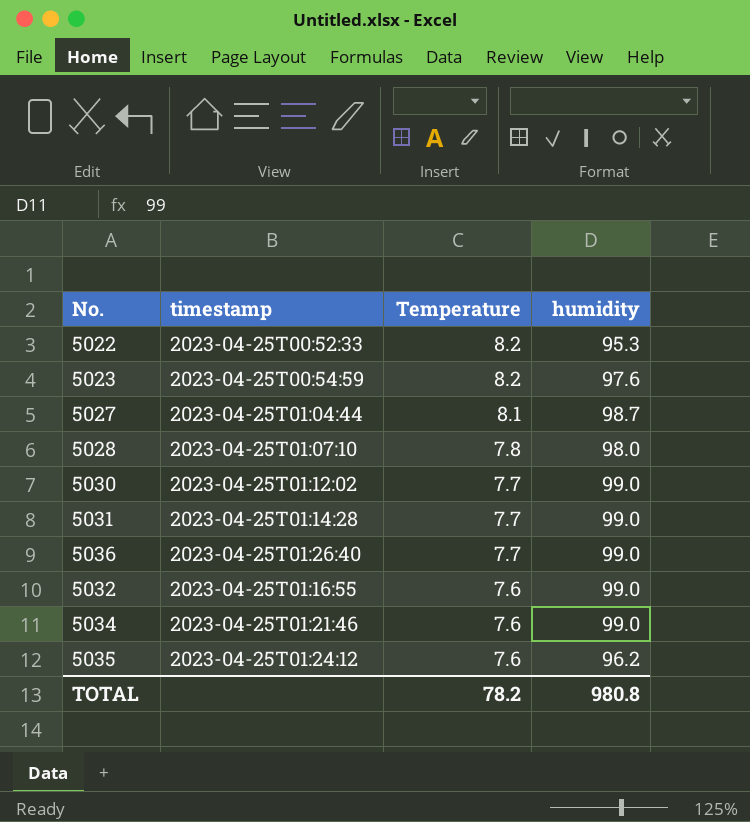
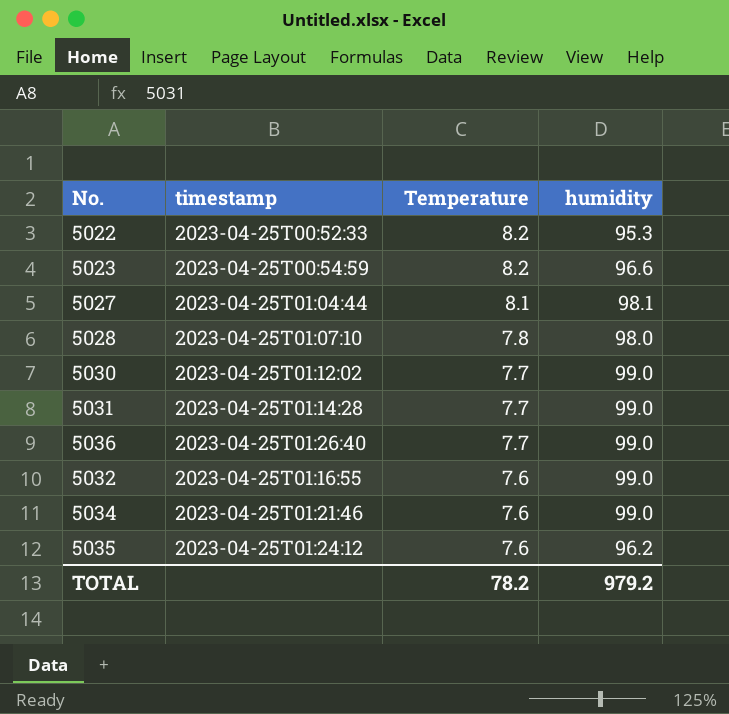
5023 | humidity: 97.6 -> 96.6
5027 | humidity: 98.7 -> 98.1
TOTAL | humidity: 980.8 -> 979.2

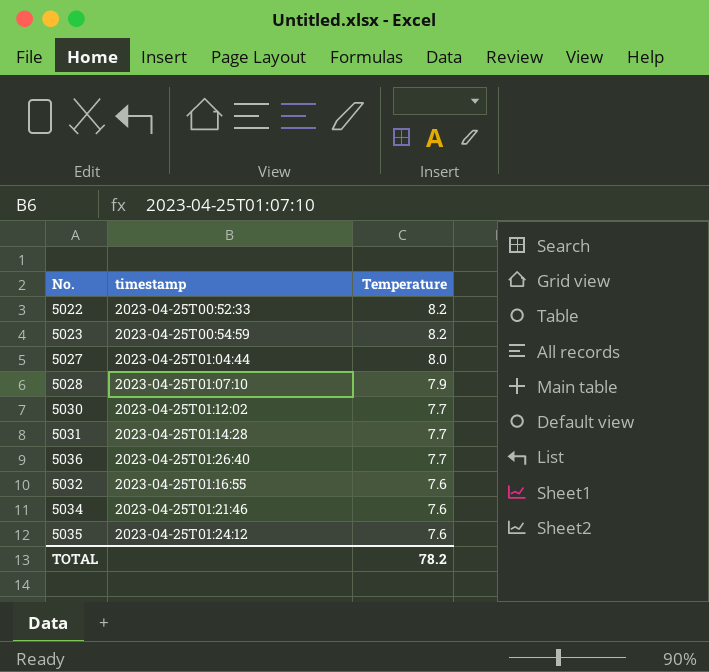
column humidity | position: 4 -> none
5027 | Temperature: 8.1 -> 8.0
5028 | Temperature: 7.8 -> 7.9

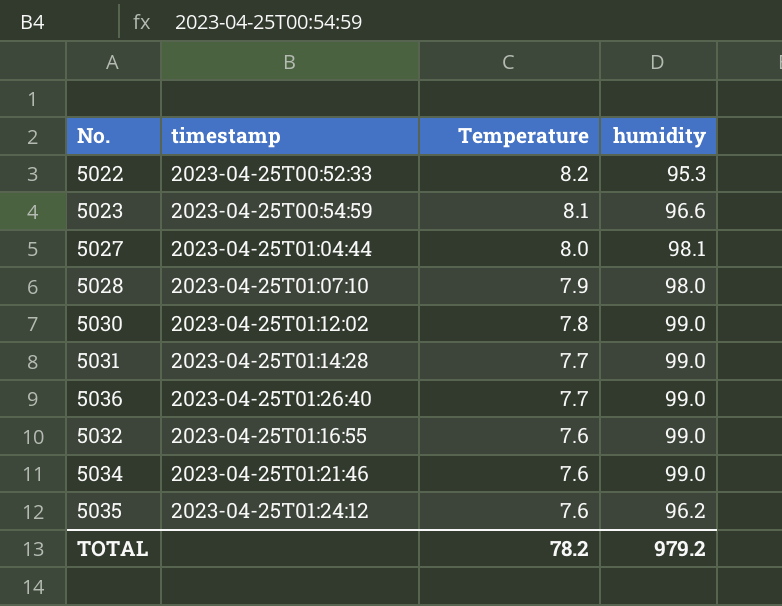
column humidity | position: none -> 4
5023 | Temperature: 8.2 -> 8.1
5030 | Temperature: 7.7 -> 7.8

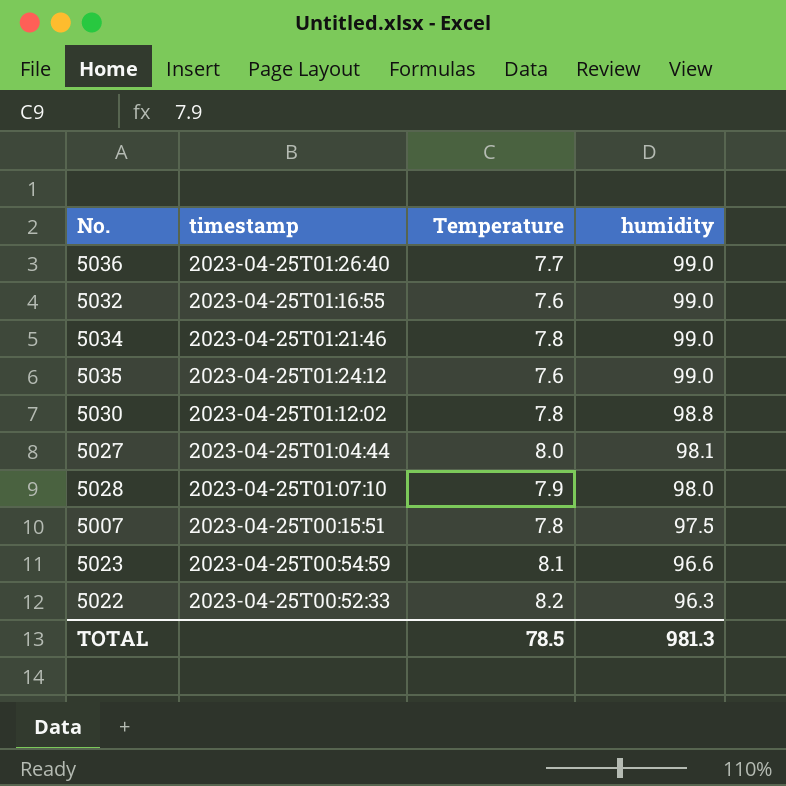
row order: Temperature descending -> humidity descending
row 5031: 2023-04-25T01:14:28 | 7.7 | 99.0 -> none
5034 | Temperature: 7.6 -> 7.8
5035 | humidity: 96.2 -> 99.0
5030 | humidity: 99.0 -> 98.8
row 5007: none -> 2023-04-25T00:15:51 | 7.8 | 97.5
5022 | humidity: 95.3 -> 96.3
TOTAL | Temperature: 78.2 -> 78.5
TOTAL | humidity: 979.2 -> 981.3

